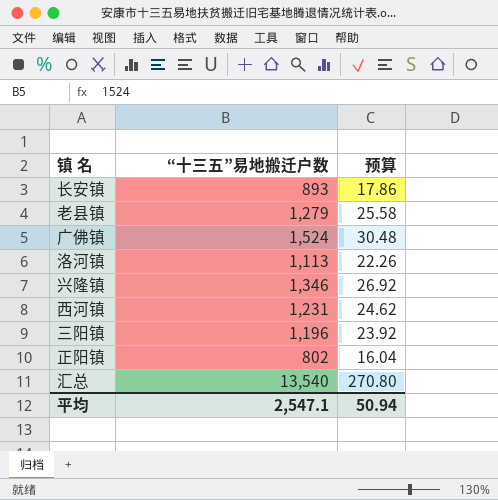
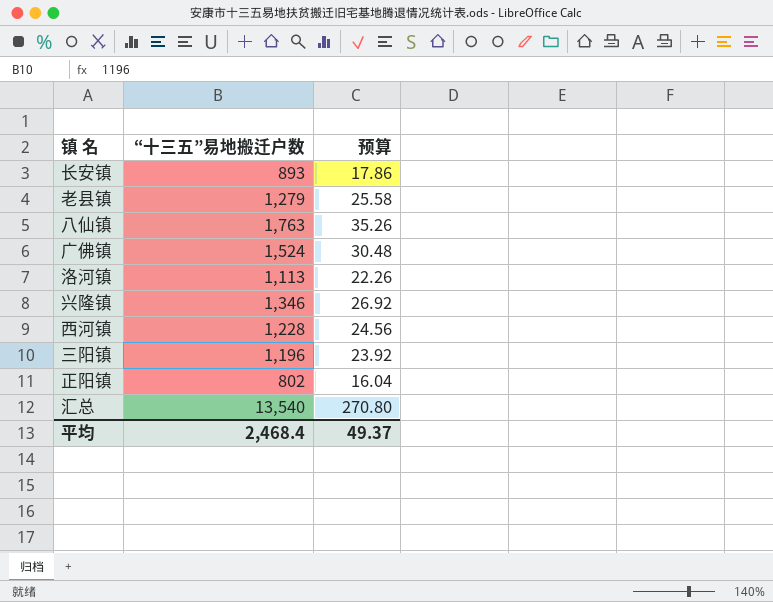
row 八仙镇: none -> 1,763 | 35.26
西河镇 | “十三五”易地搬迁户数: 1,231 -> 1,228
西河镇 | 预算: 24.62 -> 24.56
平均 | “十三五”易地搬迁户数: 2,547.1 -> 2,468.4
平均 | 预算: 50.94 -> 49.37

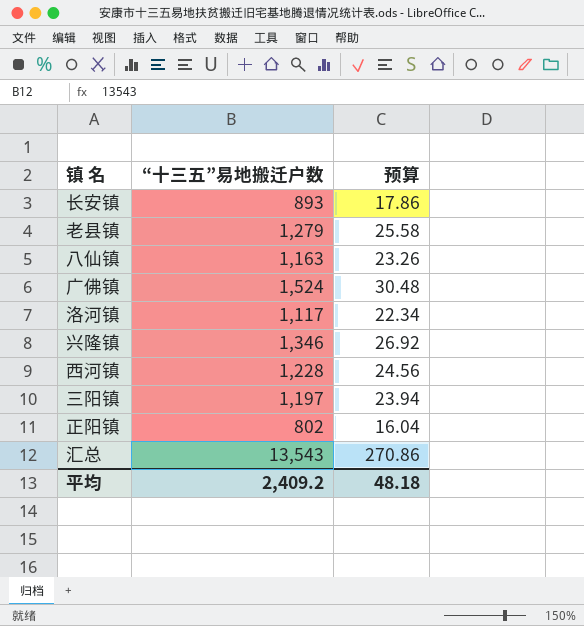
八仙镇 | “十三五”易地搬迁户数: 1,763 -> 1,163
八仙镇 | 预算: 35.26 -> 23.26
洛河镇 | “十三五”易地搬迁户数: 1,113 -> 1,117
洛河镇 | 预算: 22.26 -> 22.34
三阳镇 | “十三五”易地搬迁户数: 1,196 -> 1,197
三阳镇 | 预算: 23.92 -> 23.94
汇总 | “十三五”易地搬迁户数: 13,540 -> 13,543
汇总 | 预算: 270.80 -> 270.86
平均 | “十三五”易地搬迁户数: 2,468.4 -> 2,409.2
平均 | 预算: 49.37 -> 48.18

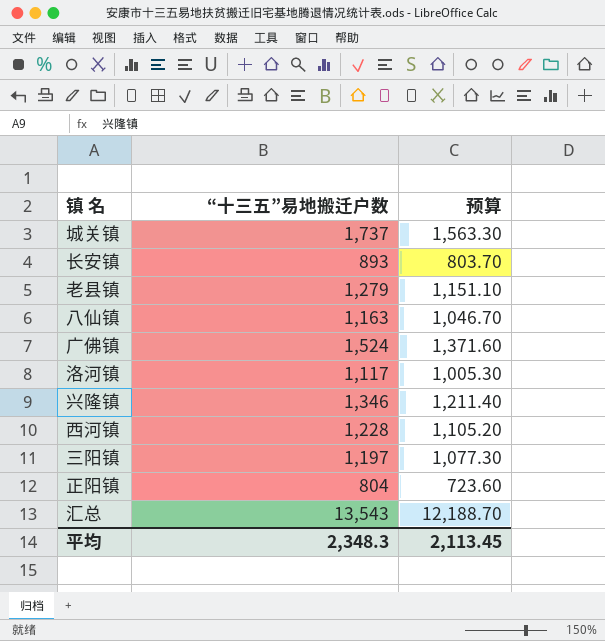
column 预算 | formula: [“十三五”易地搬迁户数] * 0.02 -> [“十三五”易地搬迁户数] * 0.9
row 城关镇: none -> 1,737 | 1,563.30
正阳镇 | “十三五”易地搬迁户数: 802 -> 804
平均 | “十三五”易地搬迁户数: 2,409.2 -> 2,348.3
平均 | 预算: 48.18 -> 2,113.45

